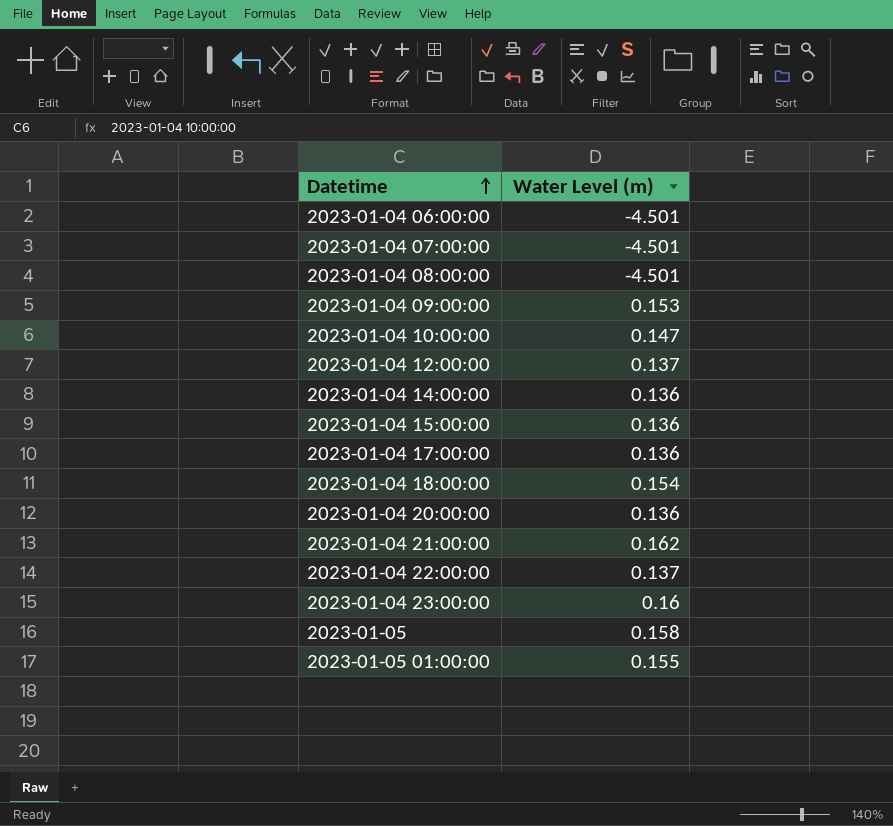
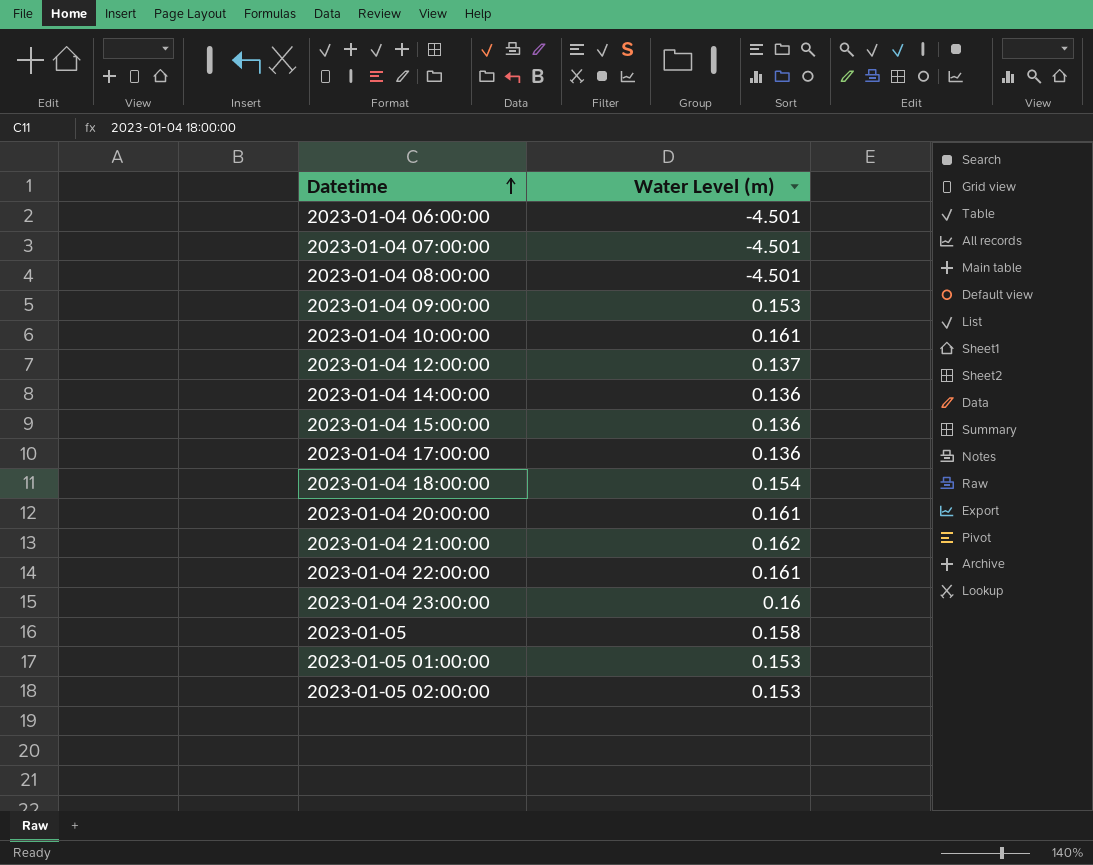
2023-01-04 10:00:00 | Water Level (m): 0.147 -> 0.161
2023-01-04 20:00:00 | Water Level (m): 0.136 -> 0.161
2023-01-04 22:00:00 | Water Level (m): 0.137 -> 0.161
2023-01-05 01:00:00 | Water Level (m): 0.155 -> 0.153
row 2023-01-05 02:00:00: none -> 0.153

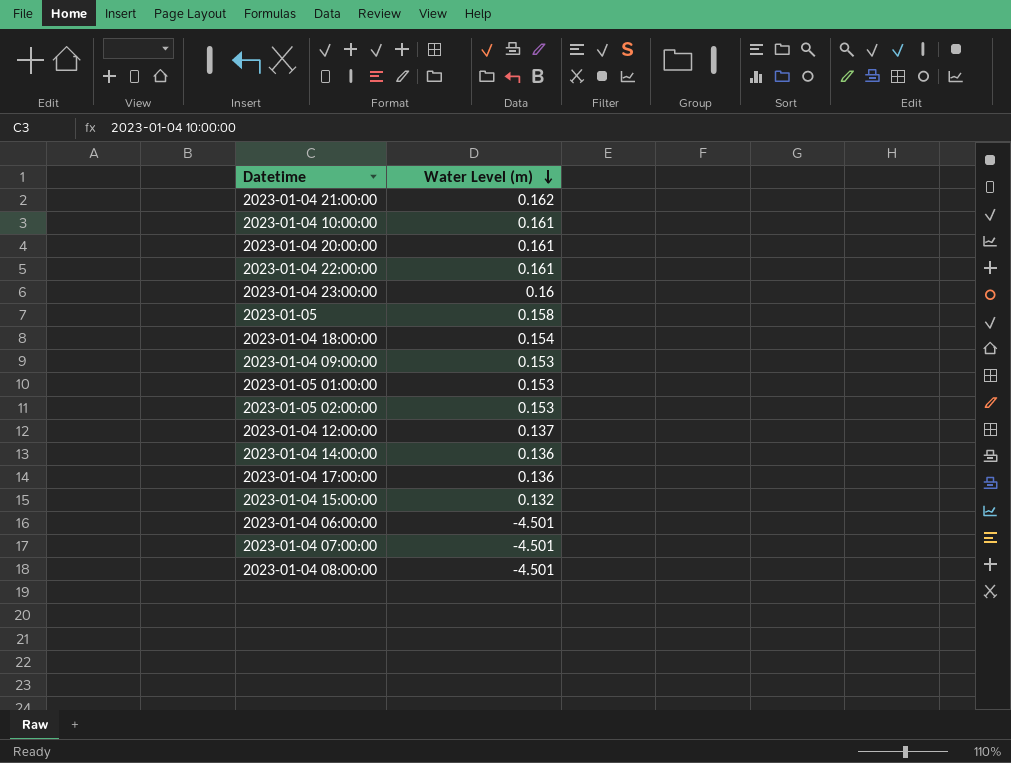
row order: Datetime ascending -> Water Level (m) descending
2023-01-04 15:00:00 | Water Level (m): 0.136 -> 0.132

